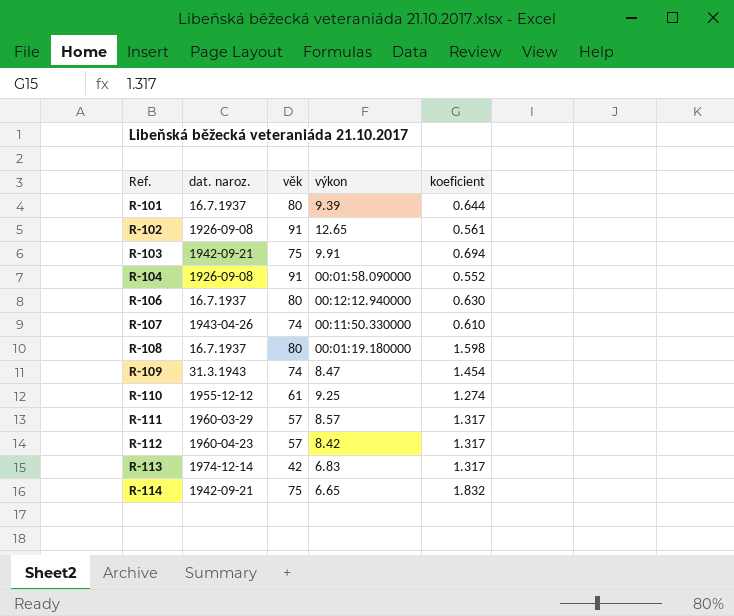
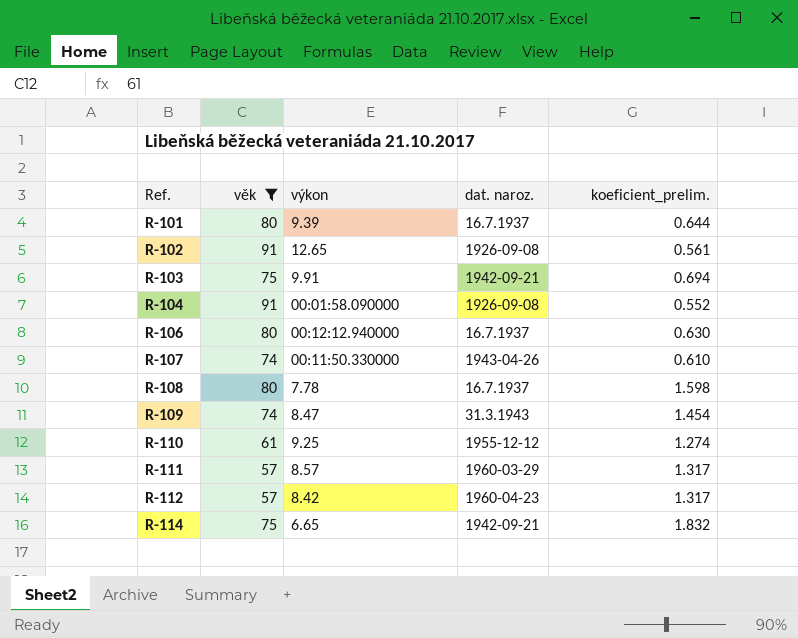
filter: none -> věk != 42
column dat. naroz. | position: 2 -> 4
column name: koeficient -> koeficient_prelim.
R-108 | výkon: 00:01:19.180000 -> 7.78

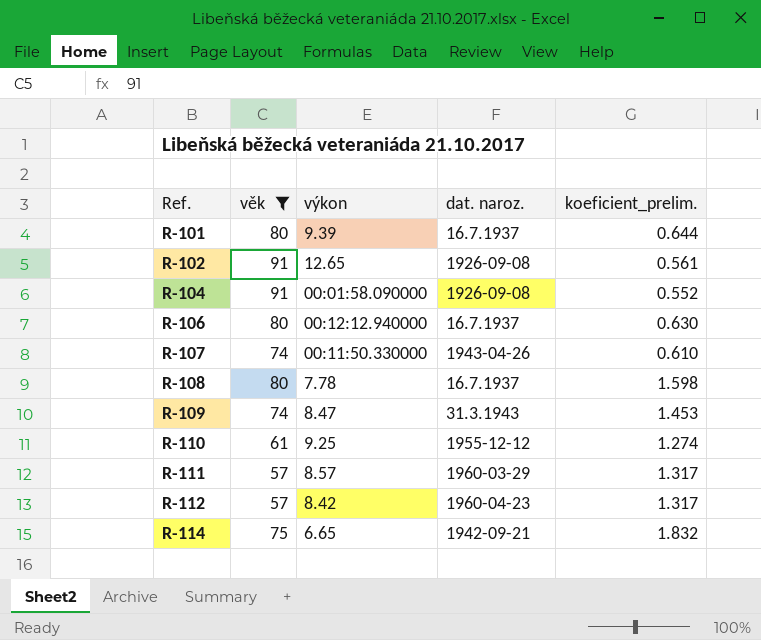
row R-103: 75 | 9.91 | 1942-09-21 | 0.694 -> none
R-109 | koeficient_prelim.: 1.454 -> 1.453

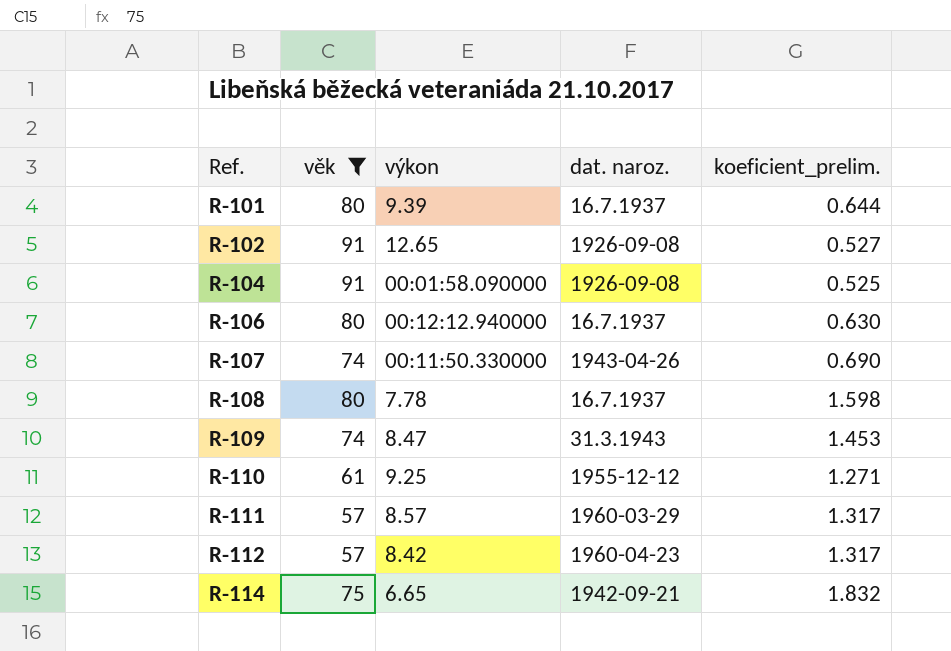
R-102 | koeficient_prelim.: 0.561 -> 0.527
R-104 | koeficient_prelim.: 0.552 -> 0.525
R-107 | koeficient_prelim.: 0.610 -> 0.690
R-110 | koeficient_prelim.: 1.274 -> 1.271

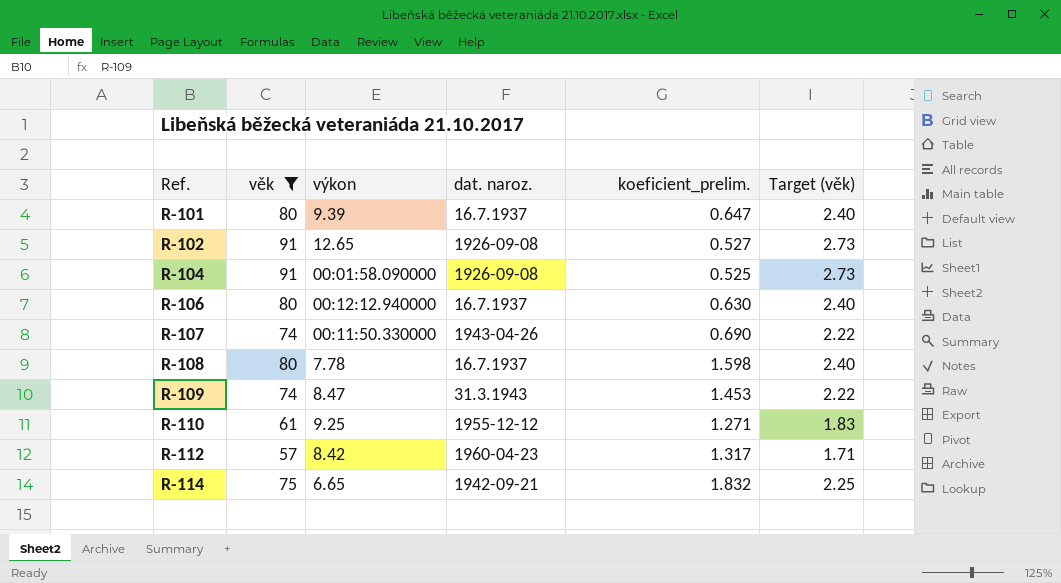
column Target (věk) | formula: none -> [věk] * 0.03
row R-111: 57 | 8.57 | 1960-03-29 | 1.317 -> none
R-101 | koeficient_prelim.: 0.644 -> 0.647

